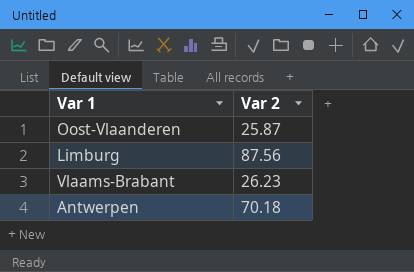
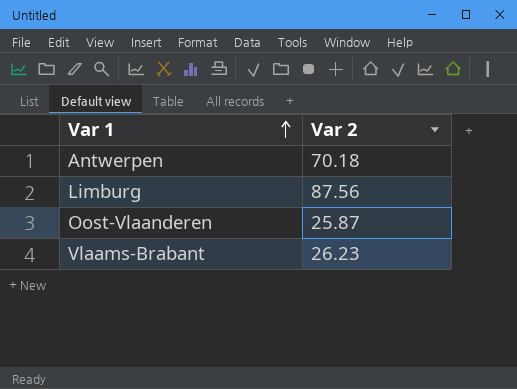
row order: none -> Var 1 ascending

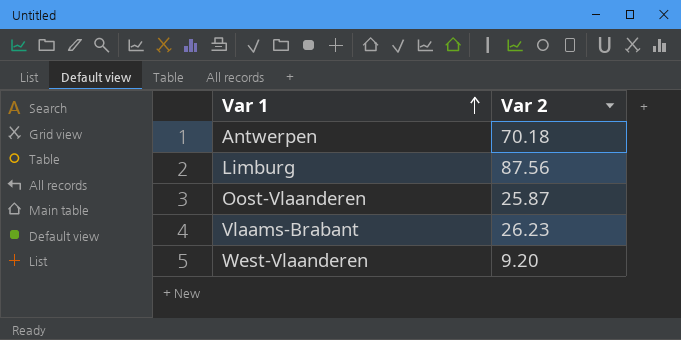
row West-Vlaanderen: none -> 9.20

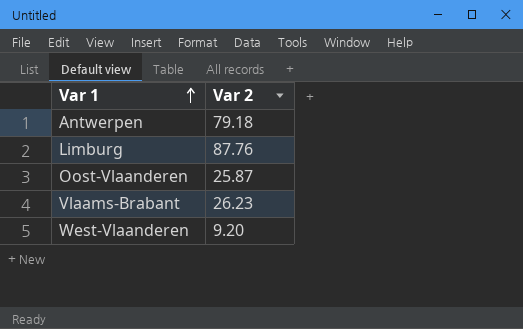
Antwerpen | Var 2: 70.18 -> 79.18
Limburg | Var 2: 87.56 -> 87.76

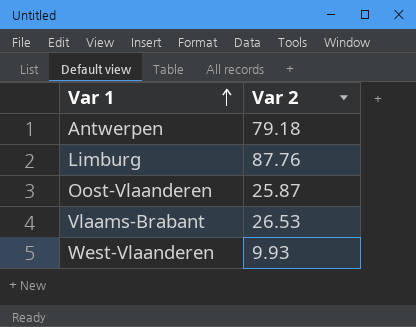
Vlaams-Brabant | Var 2: 26.23 -> 26.53
West-Vlaanderen | Var 2: 9.20 -> 9.93

